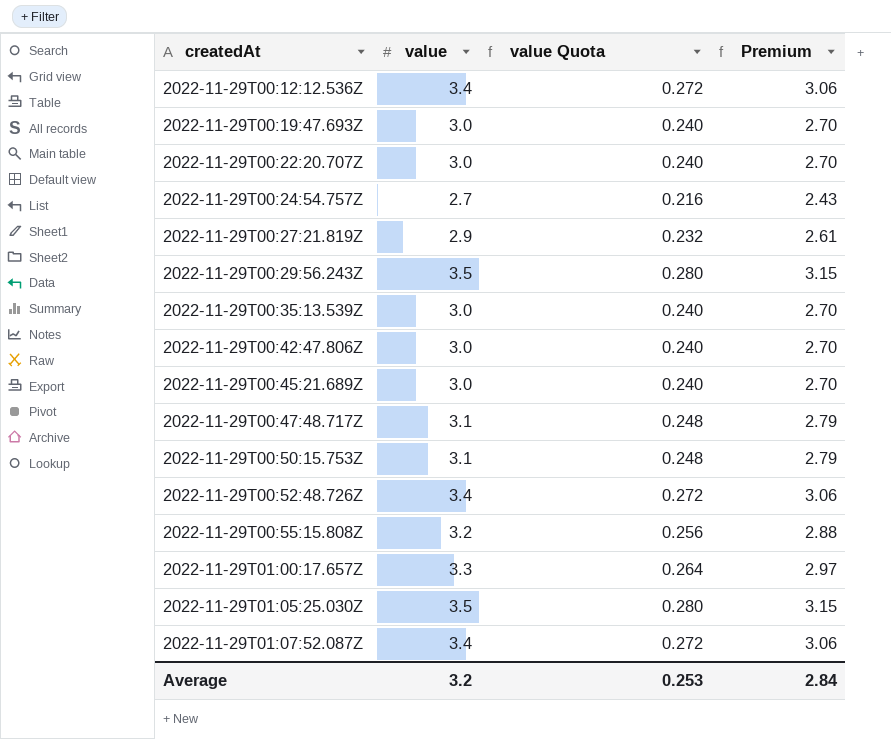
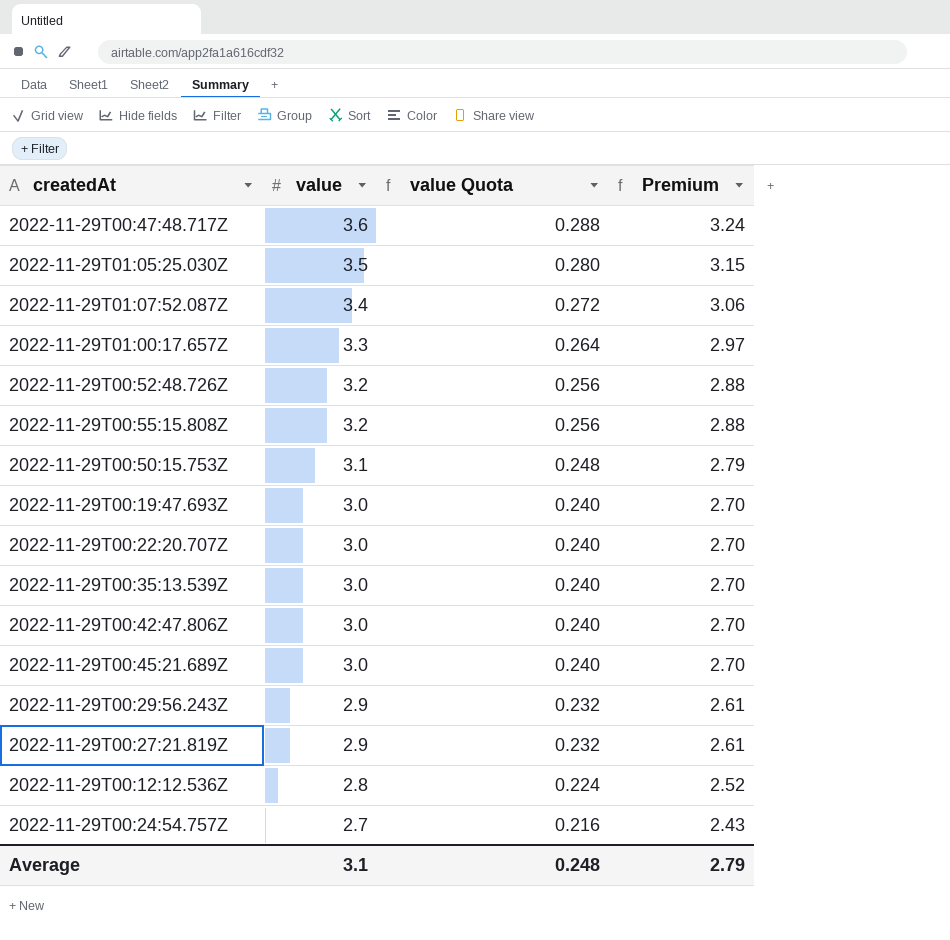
row order: createdAt ascending -> value descending
2022-11-29T00:47:48.717Z | value: 3.1 -> 3.6
2022-11-29T00:47:48.717Z | value Quota: 0.248 -> 0.288
2022-11-29T00:47:48.717Z | Premium: 2.79 -> 3.24
2022-11-29T00:52:48.726Z | value: 3.4 -> 3.2
2022-11-29T00:52:48.726Z | value Quota: 0.272 -> 0.256
2022-11-29T00:52:48.726Z | Premium: 3.06 -> 2.88
2022-11-29T00:29:56.243Z | value: 3.5 -> 2.9
2022-11-29T00:29:56.243Z | value Quota: 0.280 -> 0.232
2022-11-29T00:29:56.243Z | Premium: 3.15 -> 2.61
2022-11-29T00:12:12.536Z | value: 3.4 -> 2.8
2022-11-29T00:12:12.536Z | value Quota: 0.272 -> 0.224
2022-11-29T00:12:12.536Z | Premium: 3.06 -> 2.52
Average | value: 3.2 -> 3.1
Average | value Quota: 0.253 -> 0.248
Average | Premium: 2.84 -> 2.79

